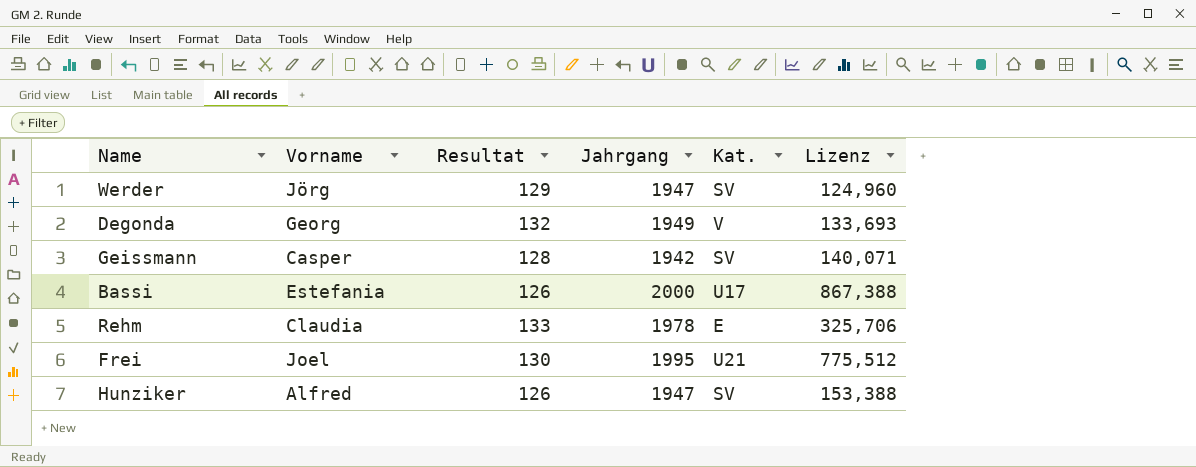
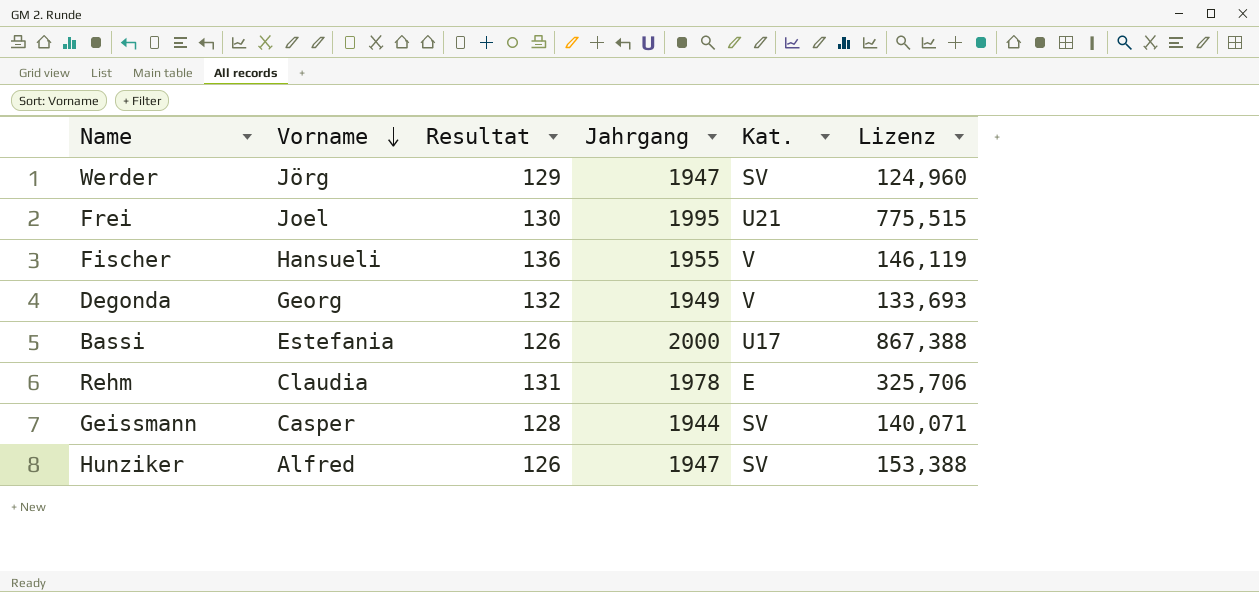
row order: none -> Vorname descending
Frei | Lizenz: 775,512 -> 775,515
row Fischer: none -> Hansueli | 136 | 1955 | V | 146,119
Rehm | Resultat: 133 -> 131
Geissmann | Jahrgang: 1942 -> 1944

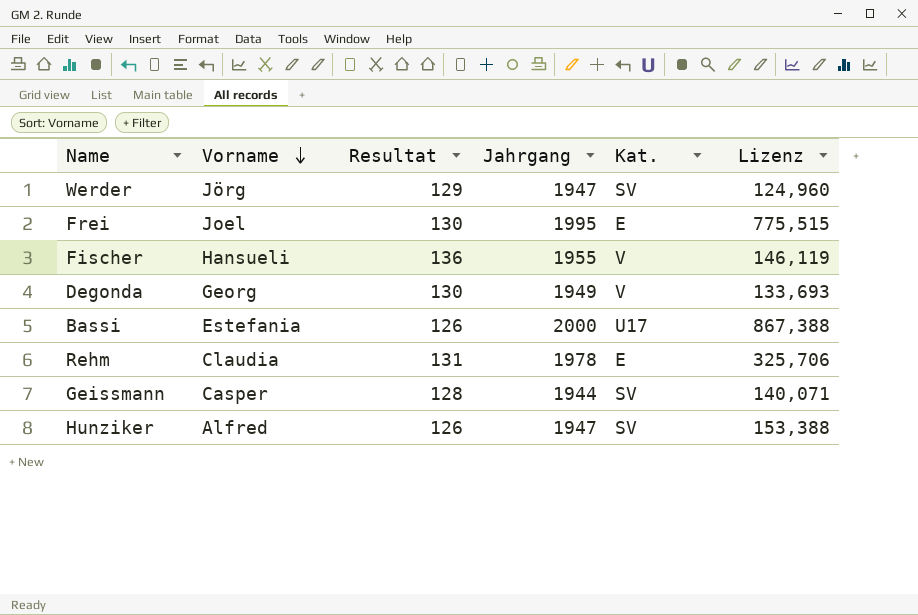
Frei | Kat.: U21 -> E
Degonda | Resultat: 132 -> 130

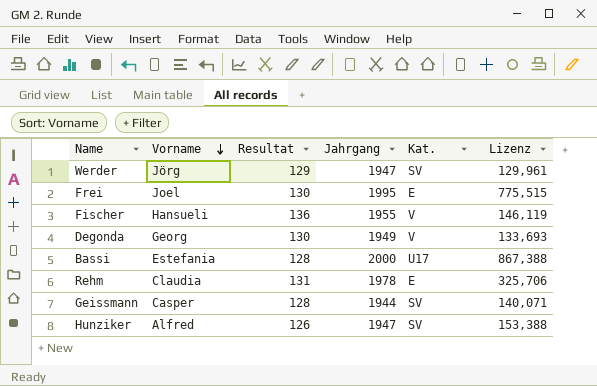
Werder | Lizenz: 124,960 -> 129,961
Bassi | Resultat: 126 -> 128

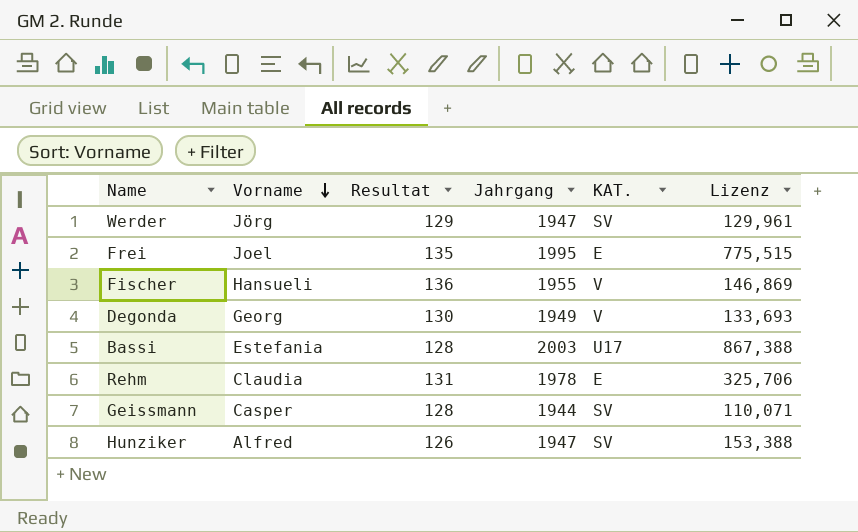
column name: Kat. -> KAT.
Frei | Resultat: 130 -> 135
Fischer | Lizenz: 146,119 -> 146,869
Bassi | Jahrgang: 2000 -> 2003
Geissmann | Lizenz: 140,071 -> 110,071

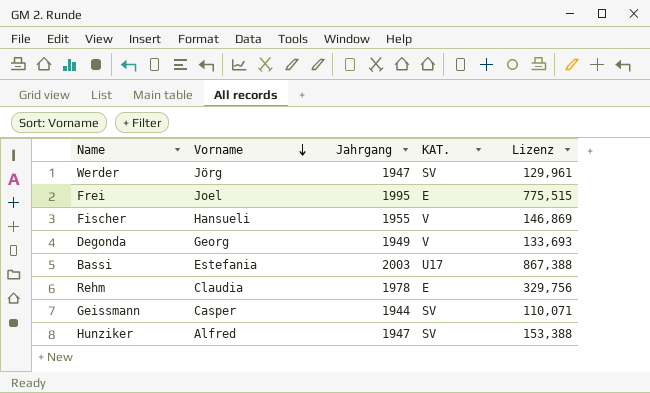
column Resultat | position: 3 -> none
Rehm | Lizenz: 325,706 -> 329,756

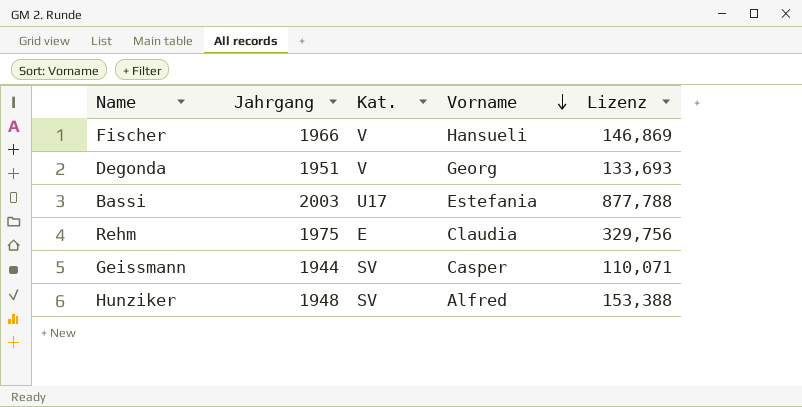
column name: KAT. -> Kat.
column Vorname | position: 2 -> 4
row Werder: Jörg | 1947 | SV | 129,961 -> none
row Frei: Joel | 1995 | E | 775,515 -> none
Fischer | Jahrgang: 1955 -> 1966
Degonda | Jahrgang: 1949 -> 1951
Bassi | Lizenz: 867,388 -> 877,788
Rehm | Jahrgang: 1978 -> 1975
Hunziker | Jahrgang: 1947 -> 1948

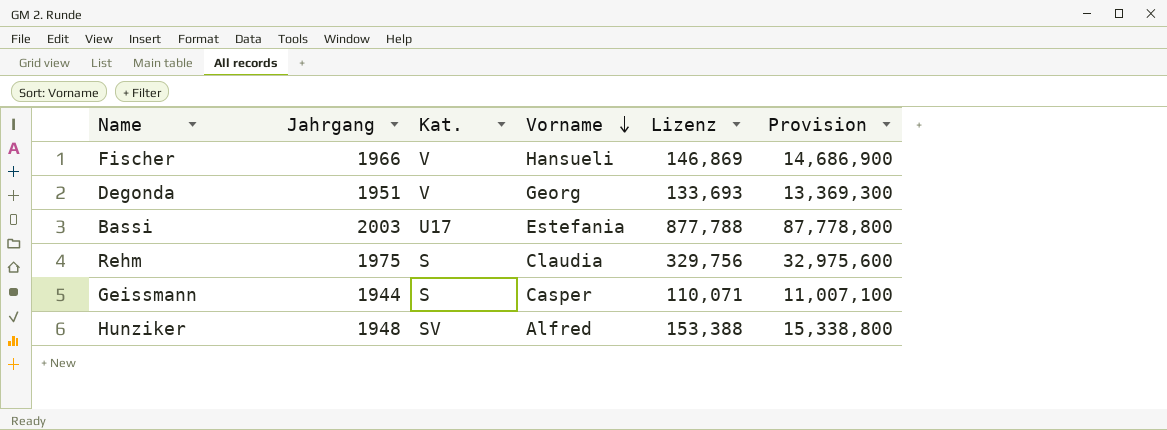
column Provision | formula: none -> [Lizenz] * 100
Rehm | Kat.: E -> S
Geissmann | Kat.: SV -> S

